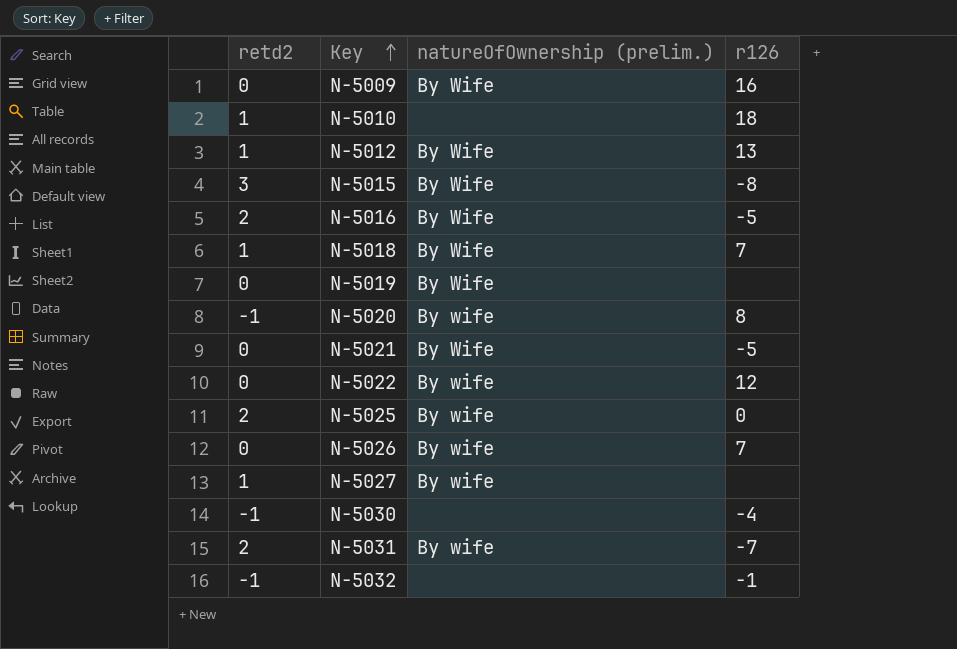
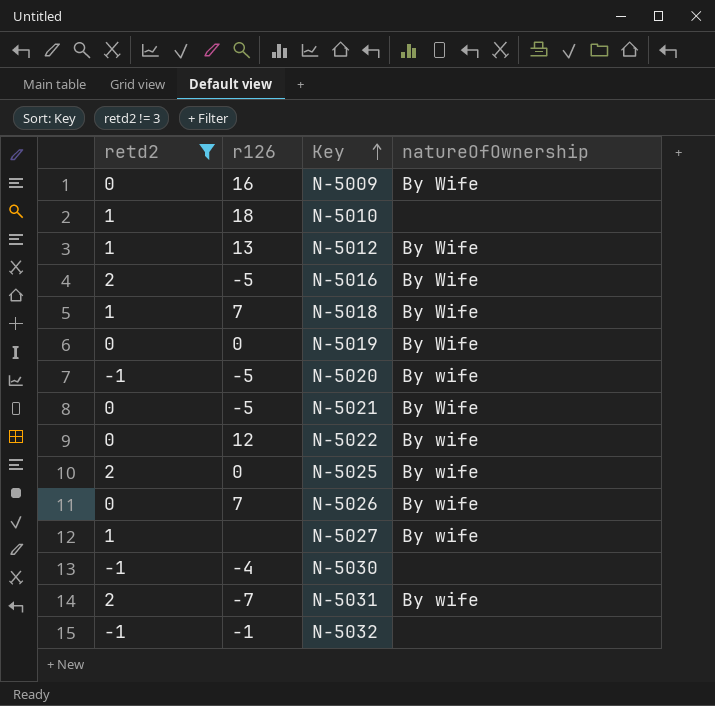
filter: none -> retd2 != 3
column r126 | position: 4 -> 2
column name: natureOfOwnership (prelim.) -> natureOfOwnership
N-5019 | r126: none -> 0
N-5020 | r126: 8 -> -5

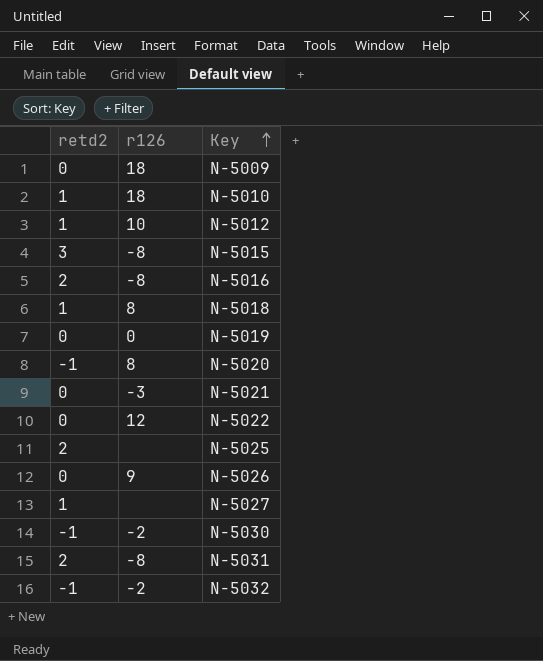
filter: retd2 != 3 -> none
column natureOfOwnership | position: 4 -> none
N-5009 | r126: 16 -> 18
N-5012 | r126: 13 -> 10
N-5016 | r126: -5 -> -8
N-5018 | r126: 7 -> 8
N-5020 | r126: -5 -> 8
N-5021 | r126: -5 -> -3
N-5025 | r126: 0 -> none
N-5026 | r126: 7 -> 9
N-5030 | r126: -4 -> -2
N-5031 | r126: -7 -> -8
N-5032 | r126: -1 -> -2

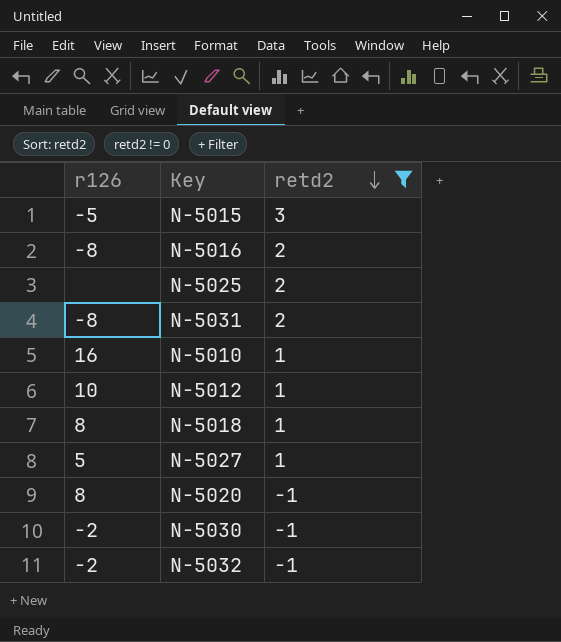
filter: none -> retd2 != 0
row order: Key ascending -> retd2 descending
column retd2 | position: 1 -> 3
N-5015 | r126: -8 -> -5
N-5010 | r126: 18 -> 16
N-5027 | r126: none -> 5

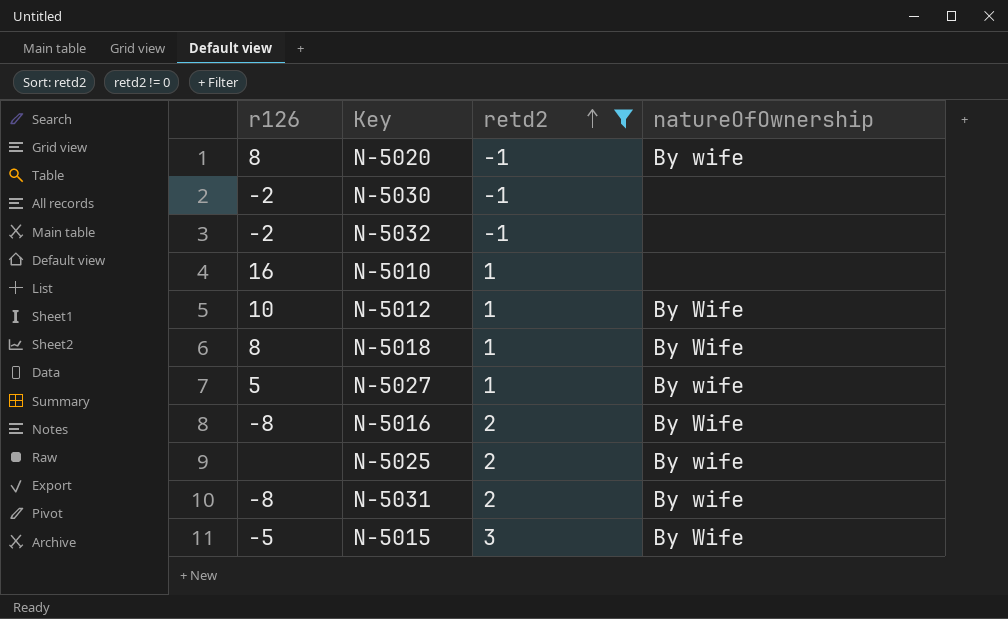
row order: retd2 descending -> retd2 ascending
column natureOfOwnership | position: none -> 4

